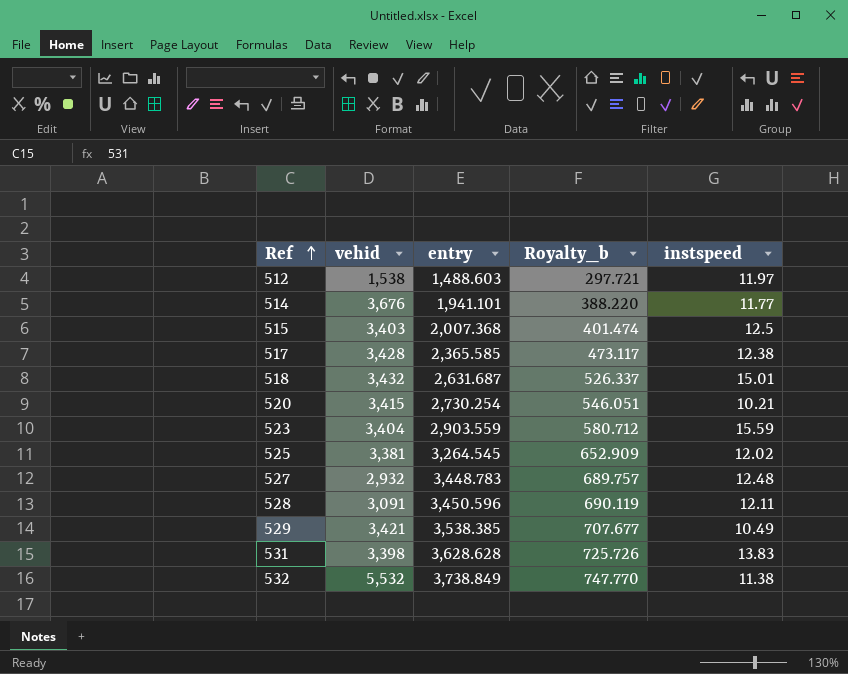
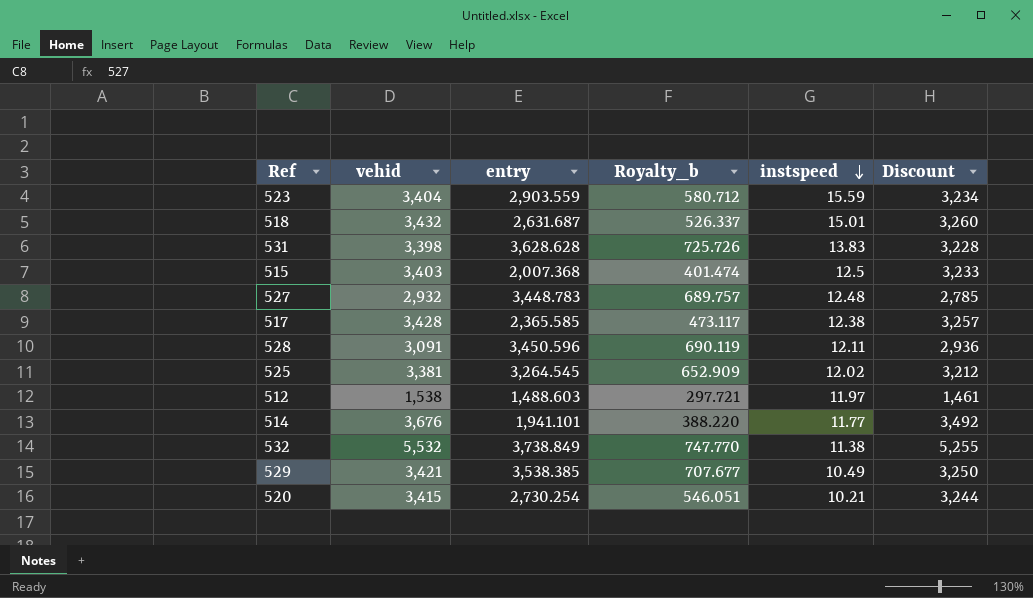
row order: Ref ascending -> instspeed descending
column Discount | formula: none -> [vehid] * 0.95

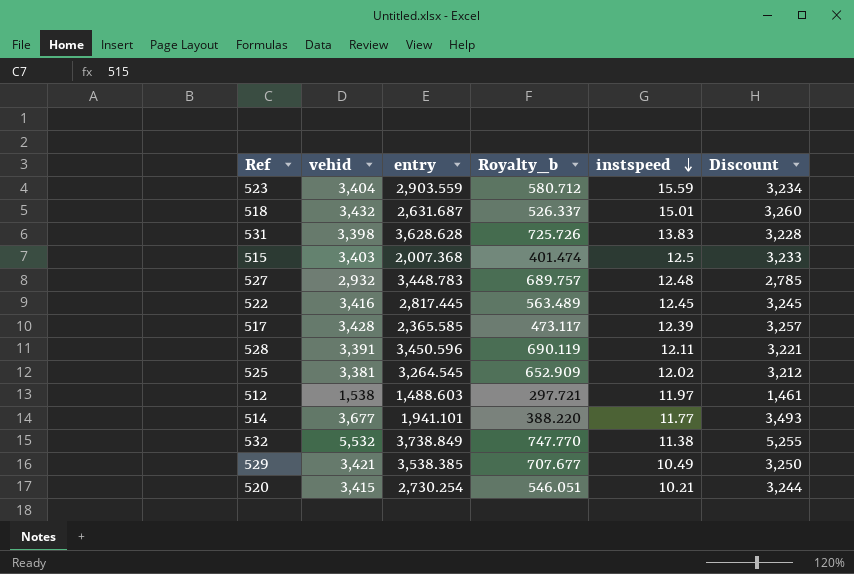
row 522: none -> 3,416 | 2,817.445 | 563.489 | 12.45 | 3,245
517 | instspeed: 12.38 -> 12.39
528 | vehid: 3,091 -> 3,391
528 | Discount: 2,936 -> 3,221
514 | vehid: 3,676 -> 3,677
514 | Discount: 3,492 -> 3,493

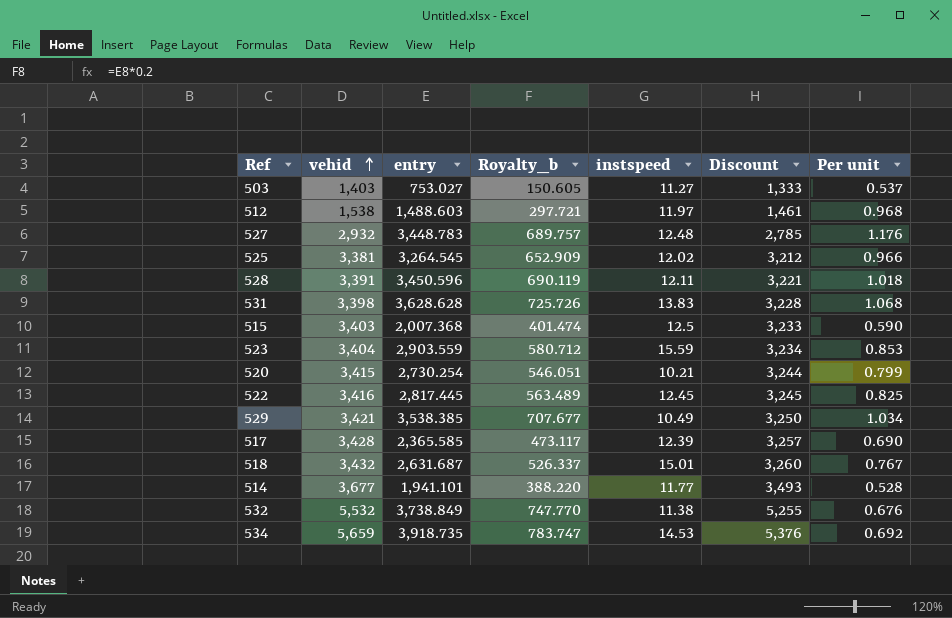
row order: instspeed descending -> vehid ascending
column Per unit | formula: none -> [entry] / [vehid]
row 503: none -> 1,403 | 753.027 | 150.605 | 11.27 | 1,333 | 0.537
row 534: none -> 5,659 | 3,918.735 | 783.747 | 14.53 | 5,376 | 0.692

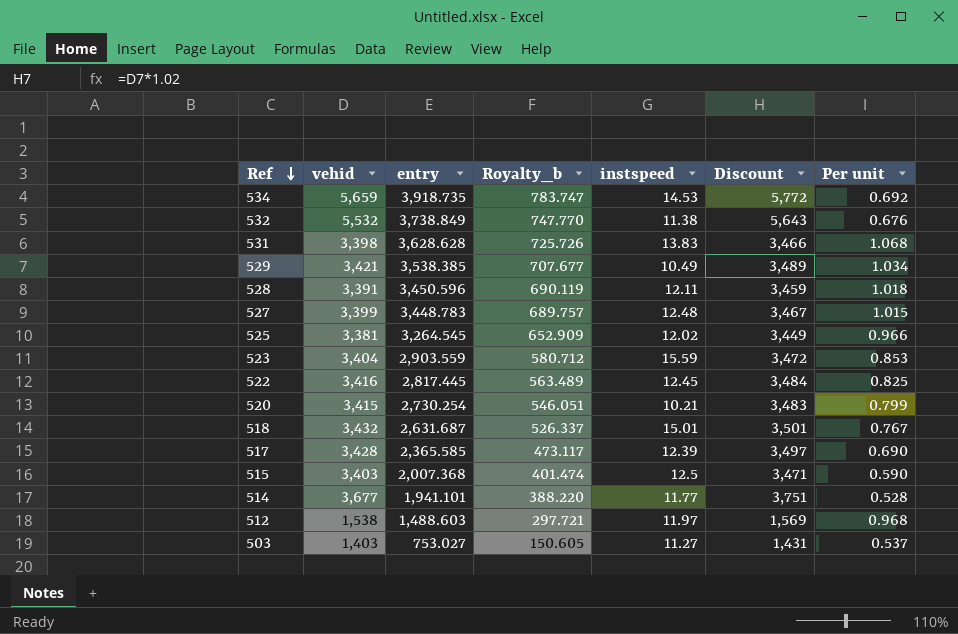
row order: vehid ascending -> Ref descending
column Discount | formula: [vehid] * 0.95 -> [vehid] * 1.02
527 | vehid: 2,932 -> 3,399
527 | Per unit: 1.176 -> 1.015

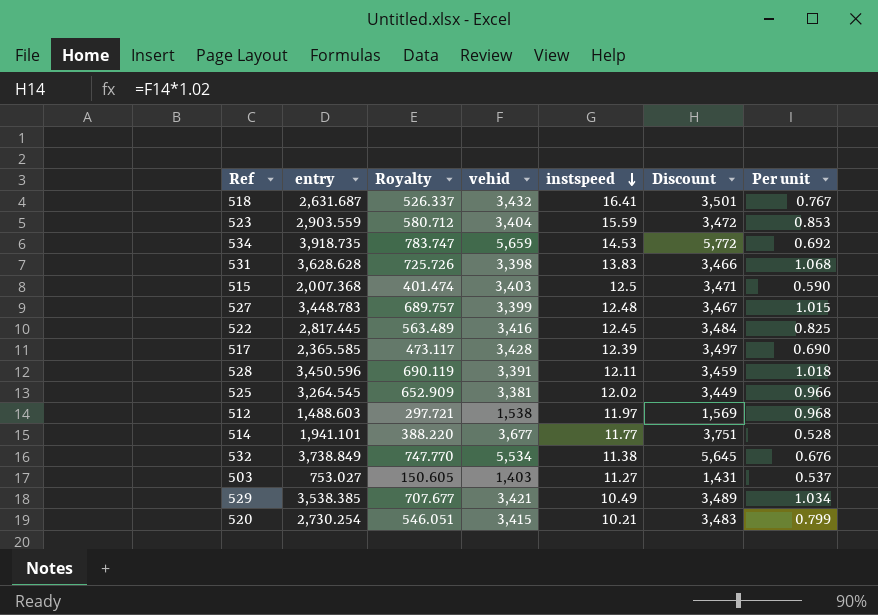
row order: Ref descending -> instspeed descending
column name: Royalty_b -> Royalty
column vehid | position: 2 -> 4
518 | instspeed: 15.01 -> 16.41
532 | vehid: 5,532 -> 5,534
532 | Discount: 5,643 -> 5,645

